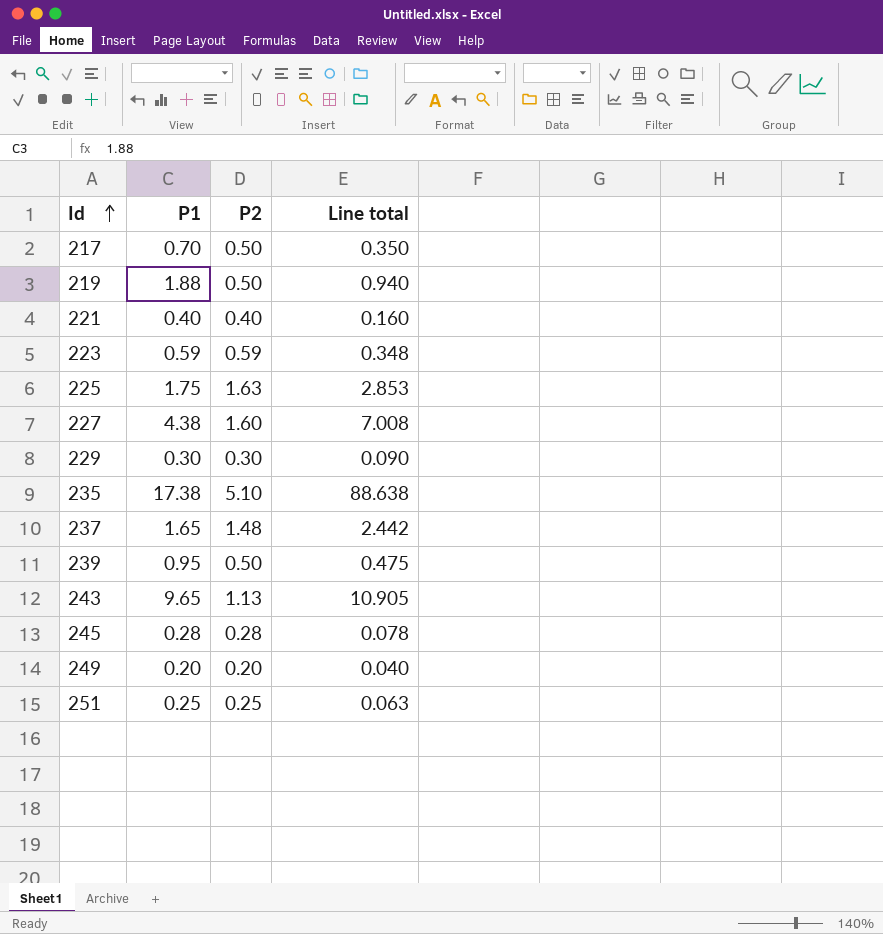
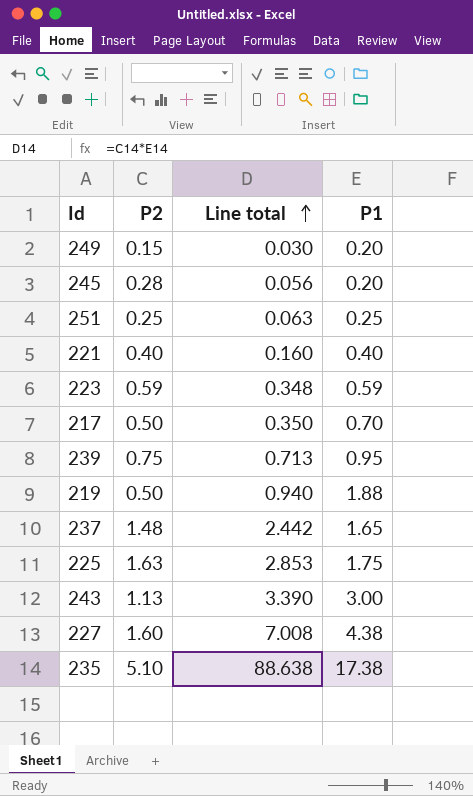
row order: Id ascending -> Line total ascending
column P1 | position: 2 -> 4
row 229: 0.30 | 0.30 | 0.090 -> none
249 | P2: 0.20 -> 0.15
249 | Line total: 0.040 -> 0.030
245 | Line total: 0.078 -> 0.056
245 | P1: 0.28 -> 0.20
239 | P2: 0.50 -> 0.75
239 | Line total: 0.475 -> 0.713
243 | Line total: 10.905 -> 3.390
243 | P1: 9.65 -> 3.00

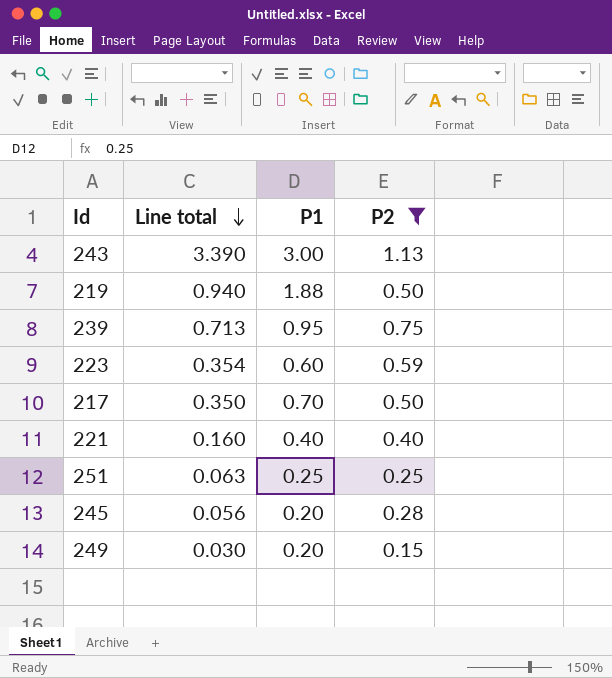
filter: none -> P2 <= 1.13
row order: Line total ascending -> Line total descending
column P2 | position: 2 -> 4
223 | Line total: 0.348 -> 0.354
223 | P1: 0.59 -> 0.60

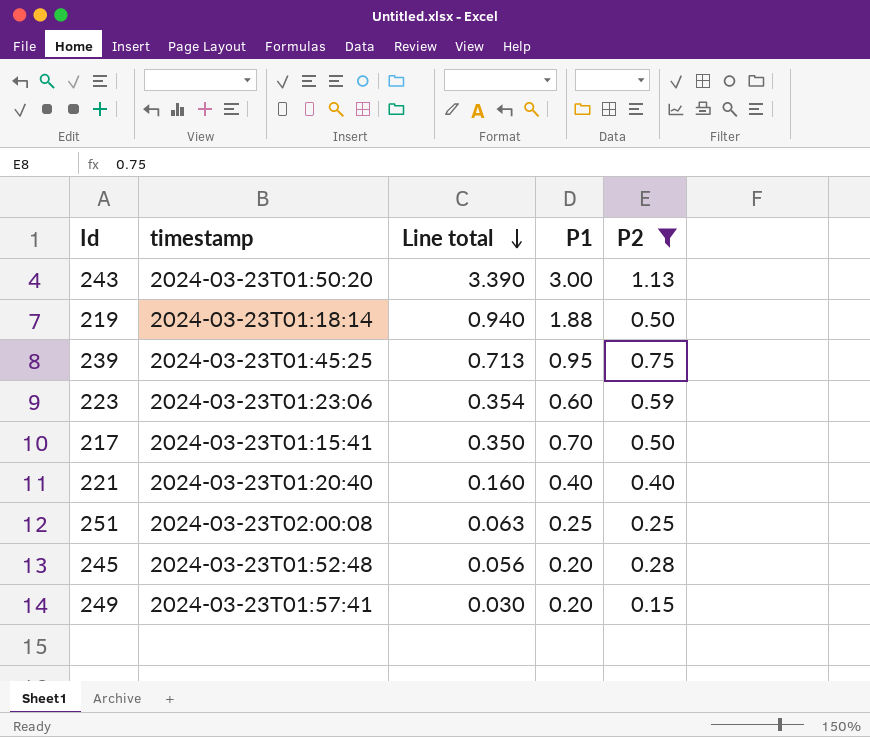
column timestamp | position: none -> 2

